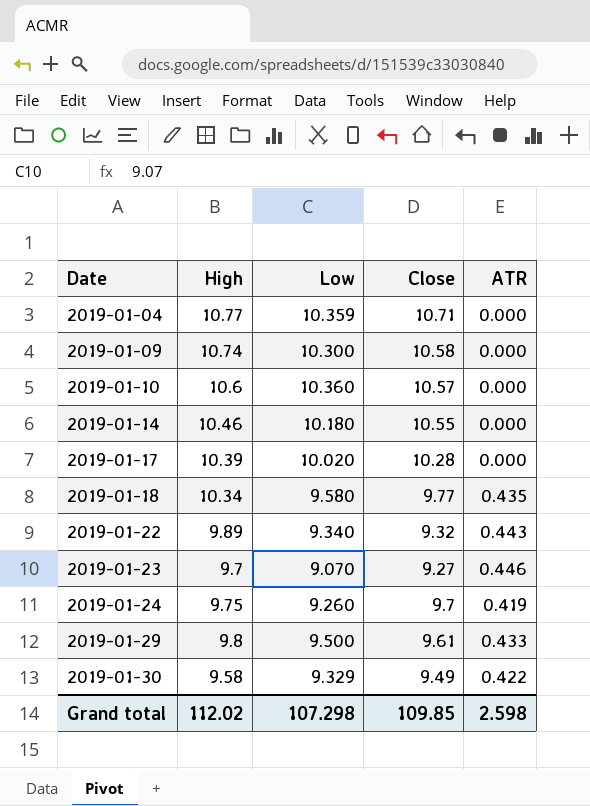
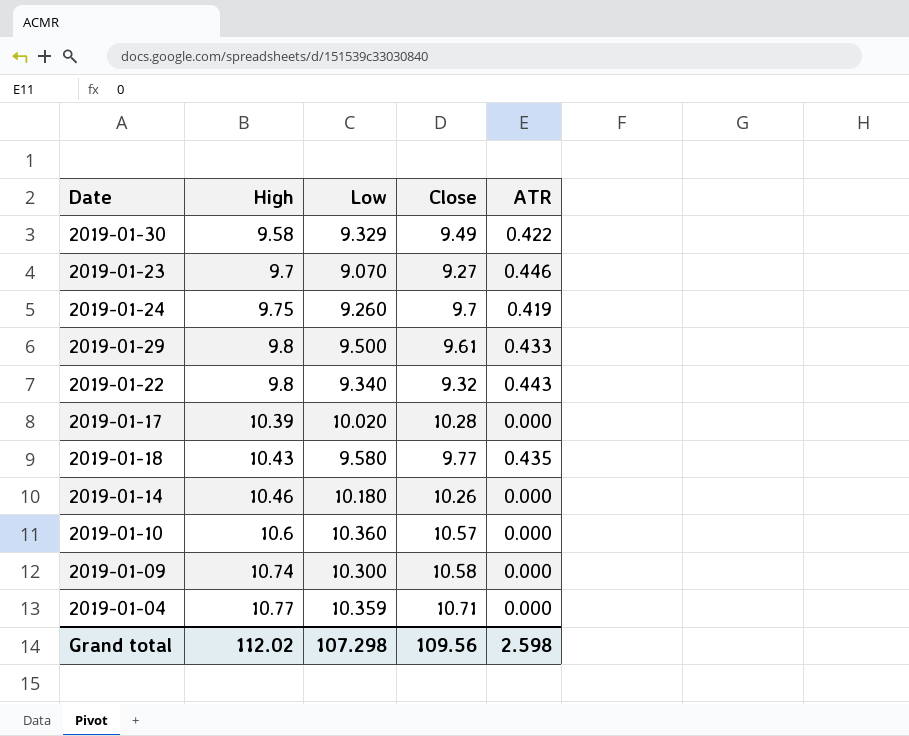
row order: Date ascending -> High ascending
2019-01-22 | High: 9.89 -> 9.8
2019-01-18 | High: 10.34 -> 10.43
2019-01-14 | Close: 10.55 -> 10.26
Grand total | Close: 109.85 -> 109.56

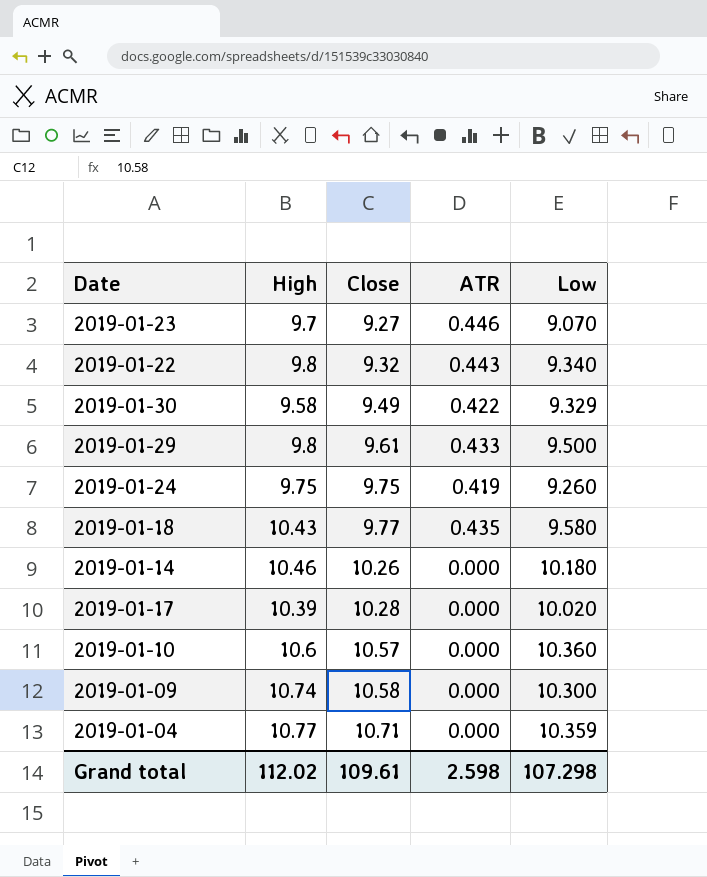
row order: High ascending -> Close ascending
column Low | position: 3 -> 5
2019-01-24 | Close: 9.7 -> 9.75
Grand total | Close: 109.56 -> 109.61

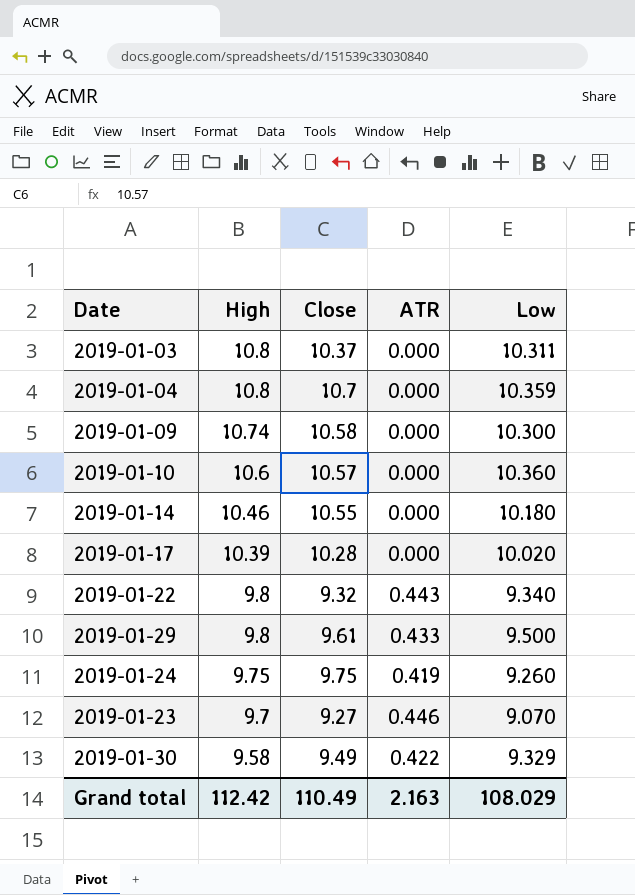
row order: Close ascending -> High descending
row 2019-01-18: 10.43 | 9.77 | 0.435 | 9.580 -> none
row 2019-01-03: none -> 10.8 | 10.37 | 0.000 | 10.311
2019-01-04 | High: 10.77 -> 10.8
2019-01-04 | Close: 10.71 -> 10.7
2019-01-14 | Close: 10.26 -> 10.55
Grand total | High: 112.02 -> 112.42
Grand total | Close: 109.61 -> 110.49
Grand total | ATR: 2.598 -> 2.163
Grand total | Low: 107.298 -> 108.029

